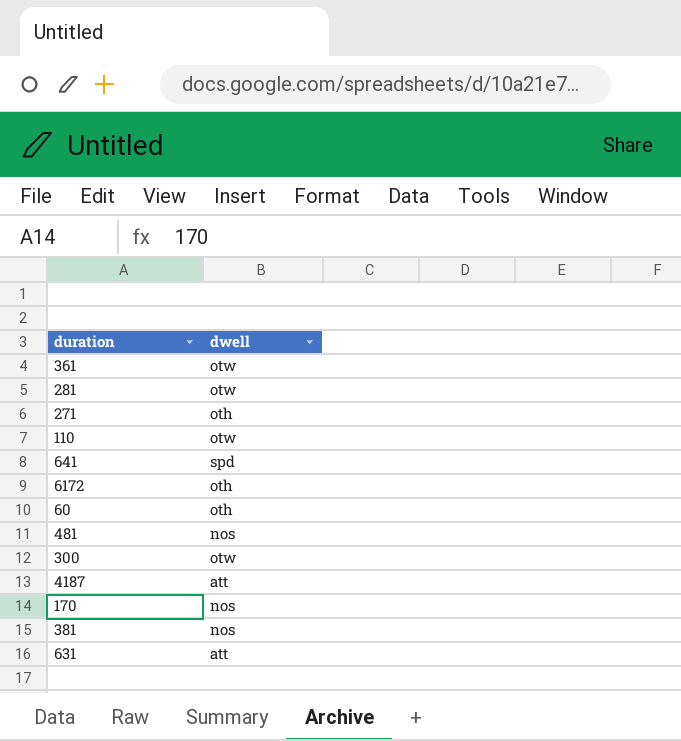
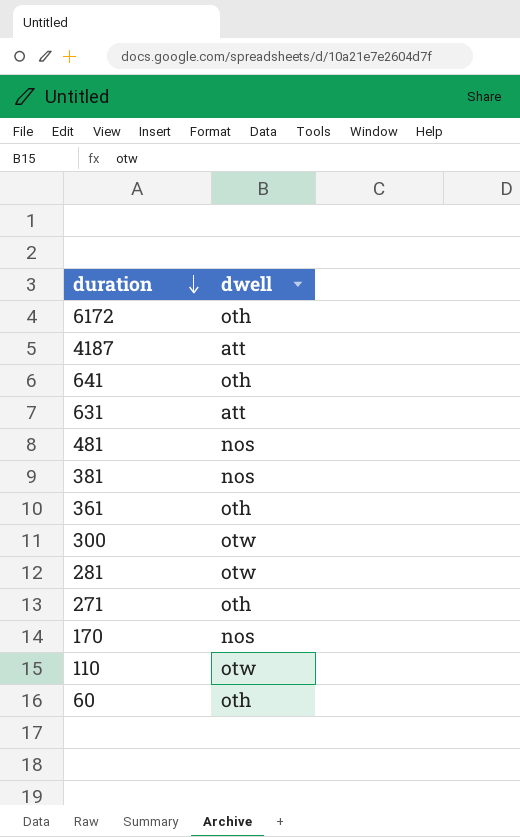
row order: none -> duration descending
641 | dwell: spd -> oth
361 | dwell: otw -> oth

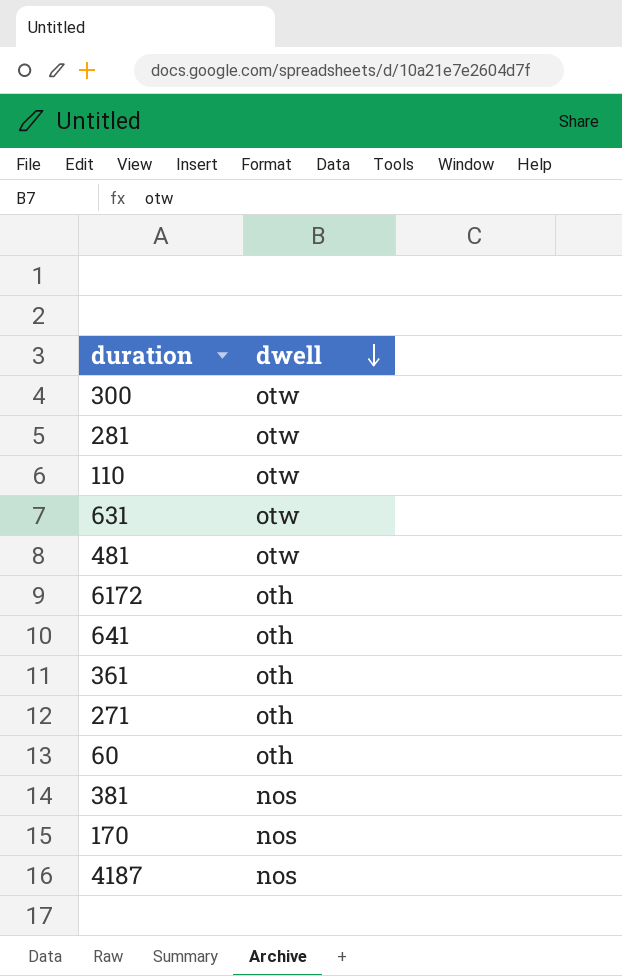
row order: duration descending -> dwell descending
631 | dwell: att -> otw
481 | dwell: nos -> otw
4187 | dwell: att -> nos

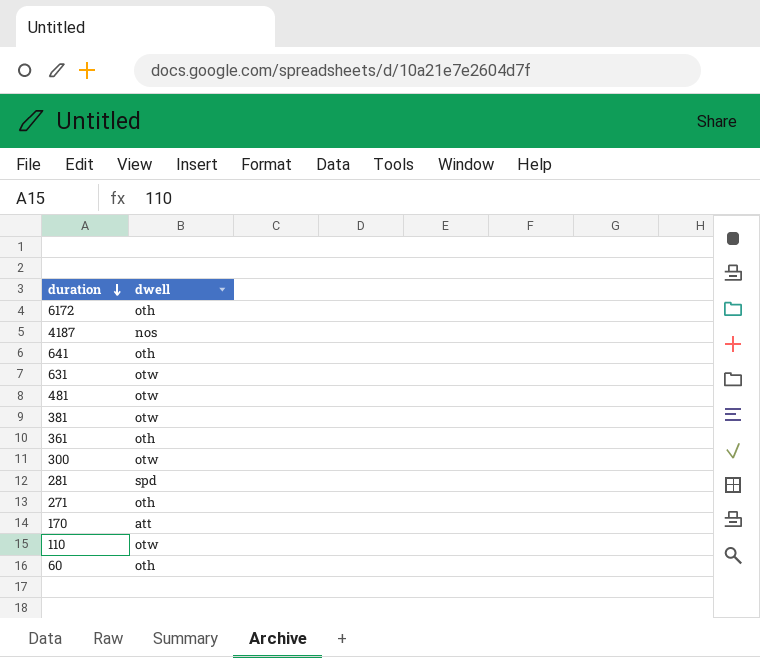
row order: dwell descending -> duration descending
381 | dwell: nos -> otw
281 | dwell: otw -> spd
170 | dwell: nos -> att

